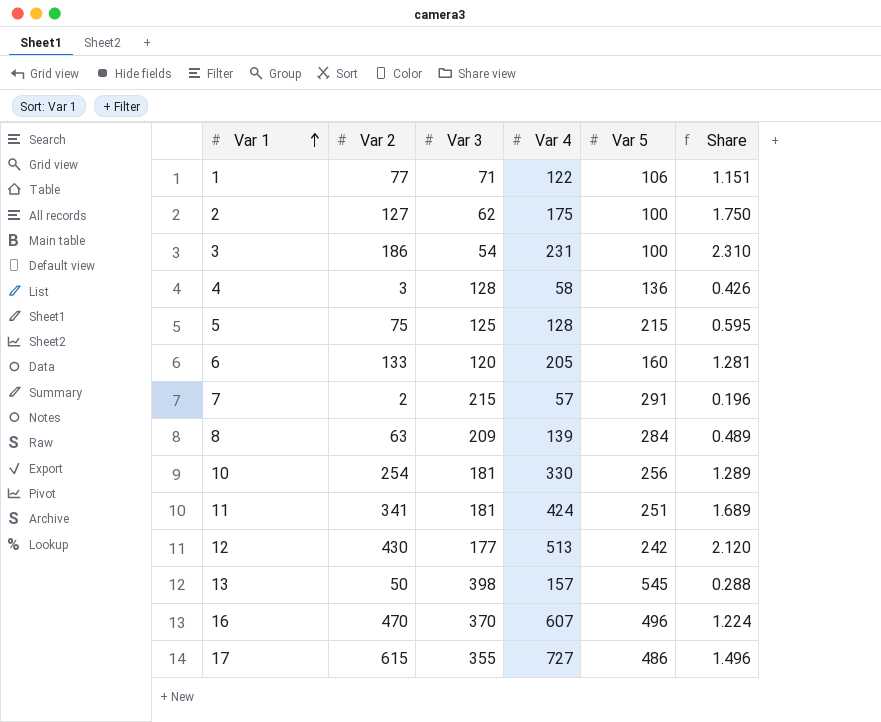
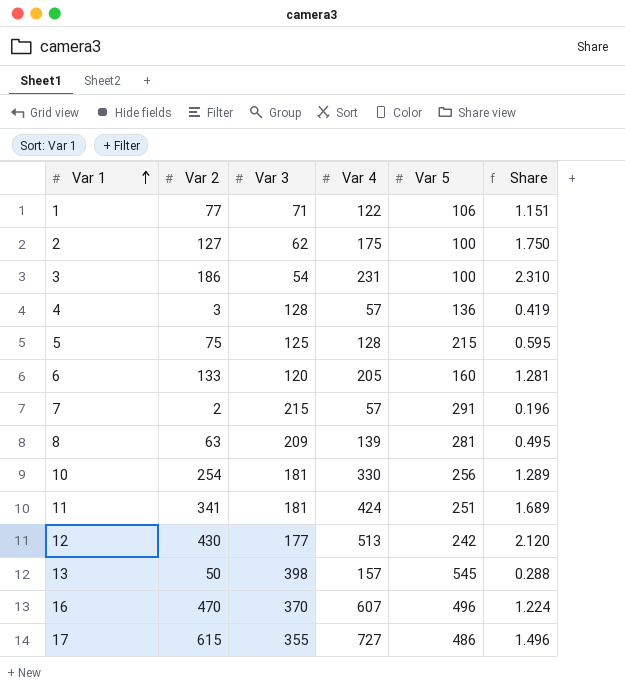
4 | Var 4: 58 -> 57
4 | Share: 0.426 -> 0.419
8 | Var 5: 284 -> 281
8 | Share: 0.489 -> 0.495

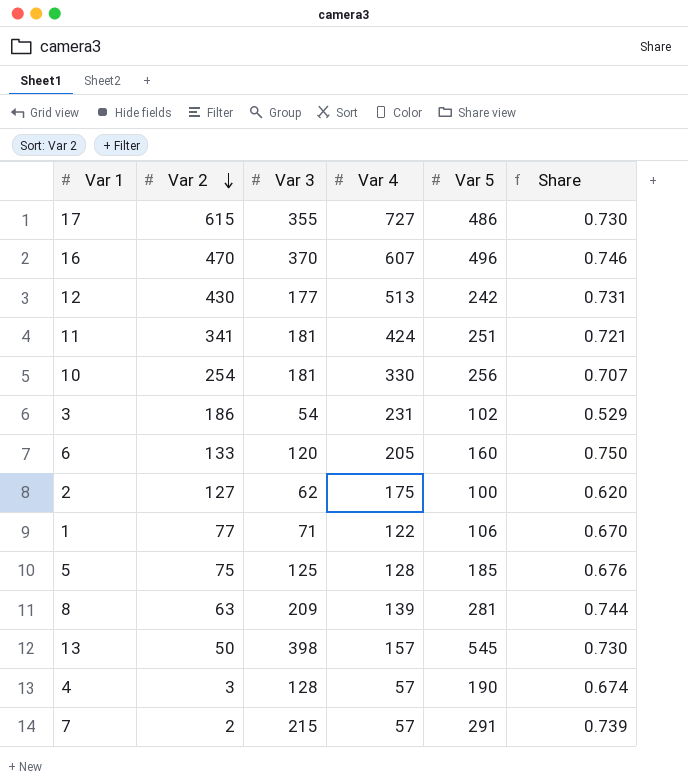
row order: Var 1 ascending -> Var 2 descending
column Share | formula: [Var 4] / [Var 5] -> [Var 3] / [Var 5]
3 | Var 5: 100 -> 102
5 | Var 5: 215 -> 185
4 | Var 5: 136 -> 190

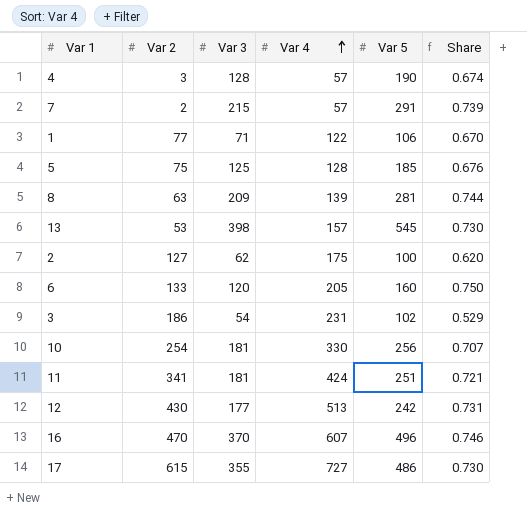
row order: Var 2 descending -> Var 4 ascending
13 | Var 2: 50 -> 53

